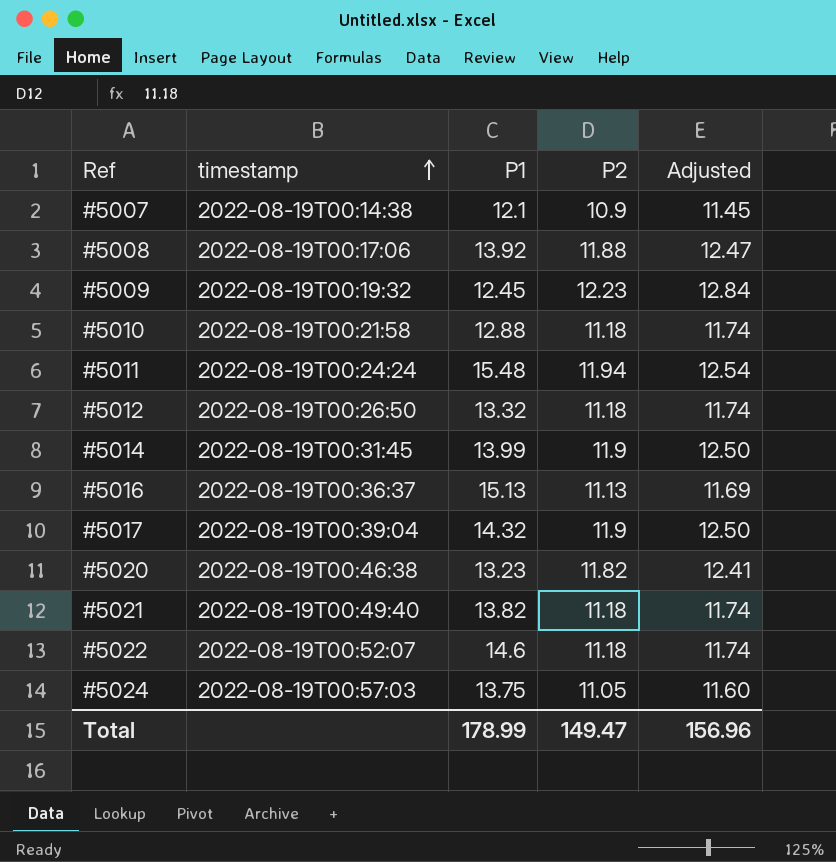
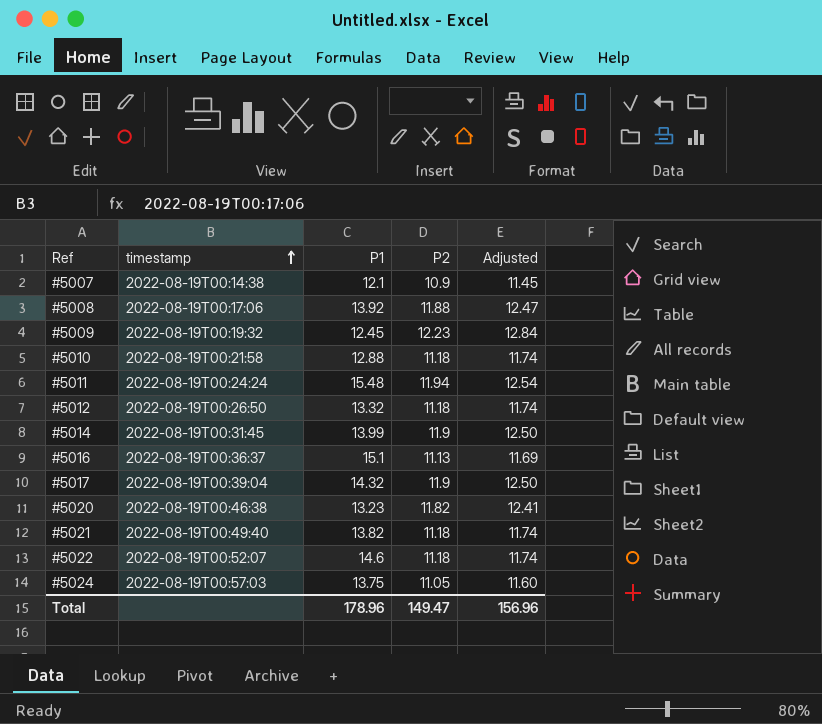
#5016 | P1: 15.13 -> 15.1
Total | P1: 178.99 -> 178.96

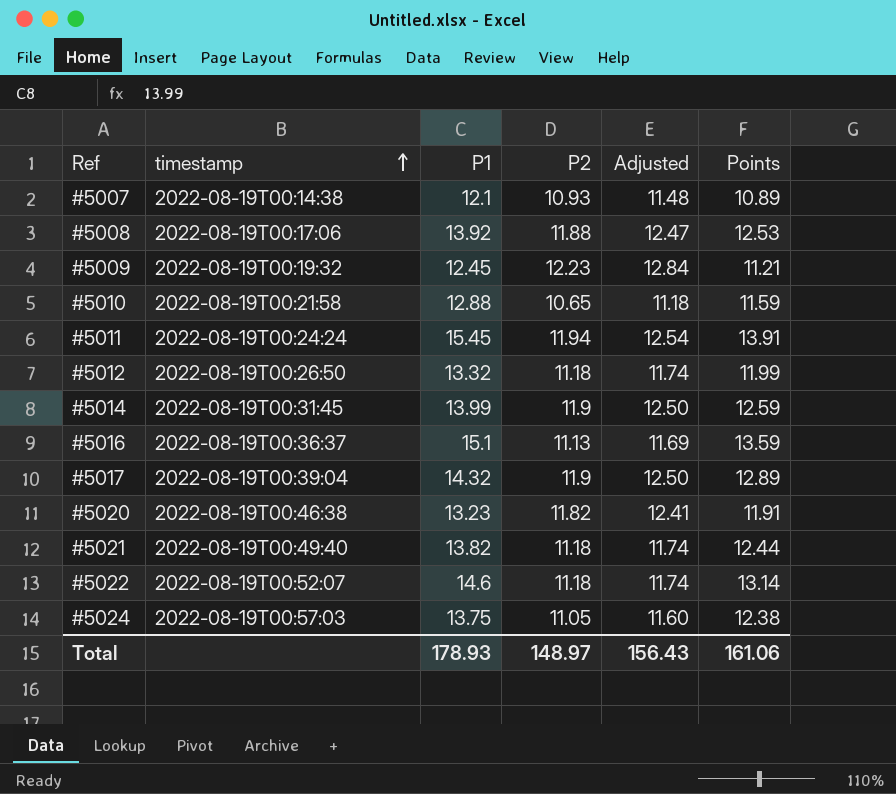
column Points | formula: none -> [P1] * 0.9
#5007 | P2: 10.9 -> 10.93
#5007 | Adjusted: 11.45 -> 11.48
#5010 | P2: 11.18 -> 10.65
#5010 | Adjusted: 11.74 -> 11.18
#5011 | P1: 15.48 -> 15.45
Total | P1: 178.96 -> 178.93
Total | P2: 149.47 -> 148.97
Total | Adjusted: 156.96 -> 156.43

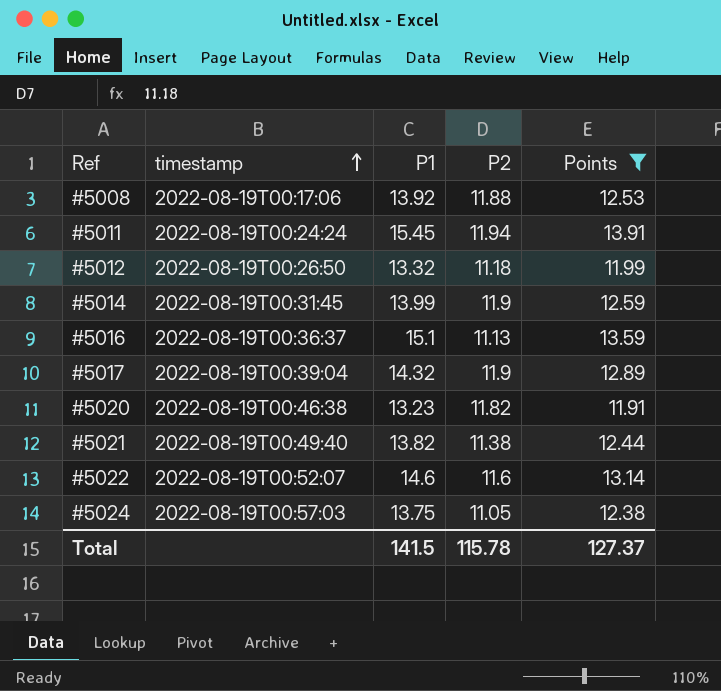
filter: none -> Points >= 11.91
column Adjusted | formula: [P2] * 1.05 -> none
#5021 | P2: 11.18 -> 11.38
#5022 | P2: 11.18 -> 11.6
Total | P1: 178.93 -> 141.5
Total | P2: 148.97 -> 115.78
Total | Points: 161.06 -> 127.37

